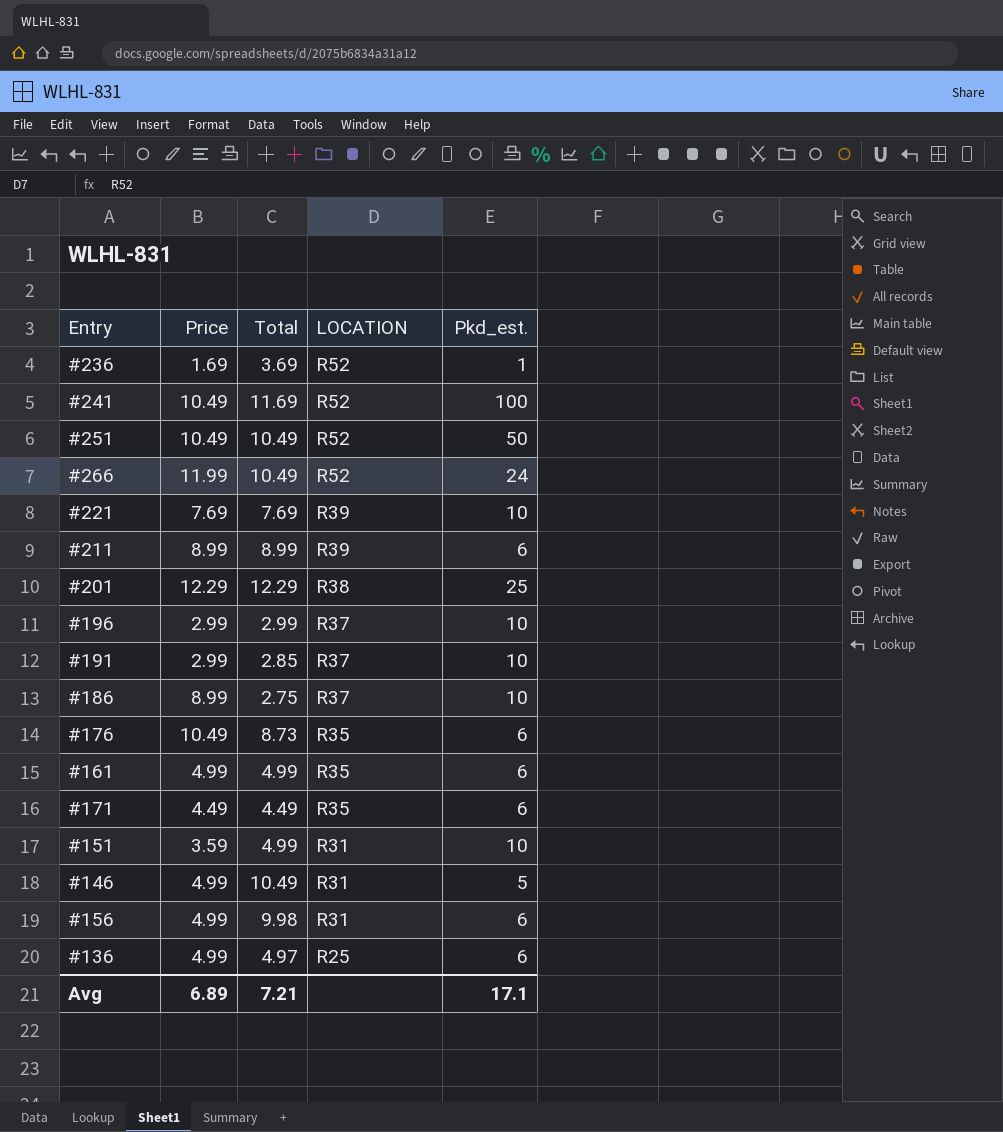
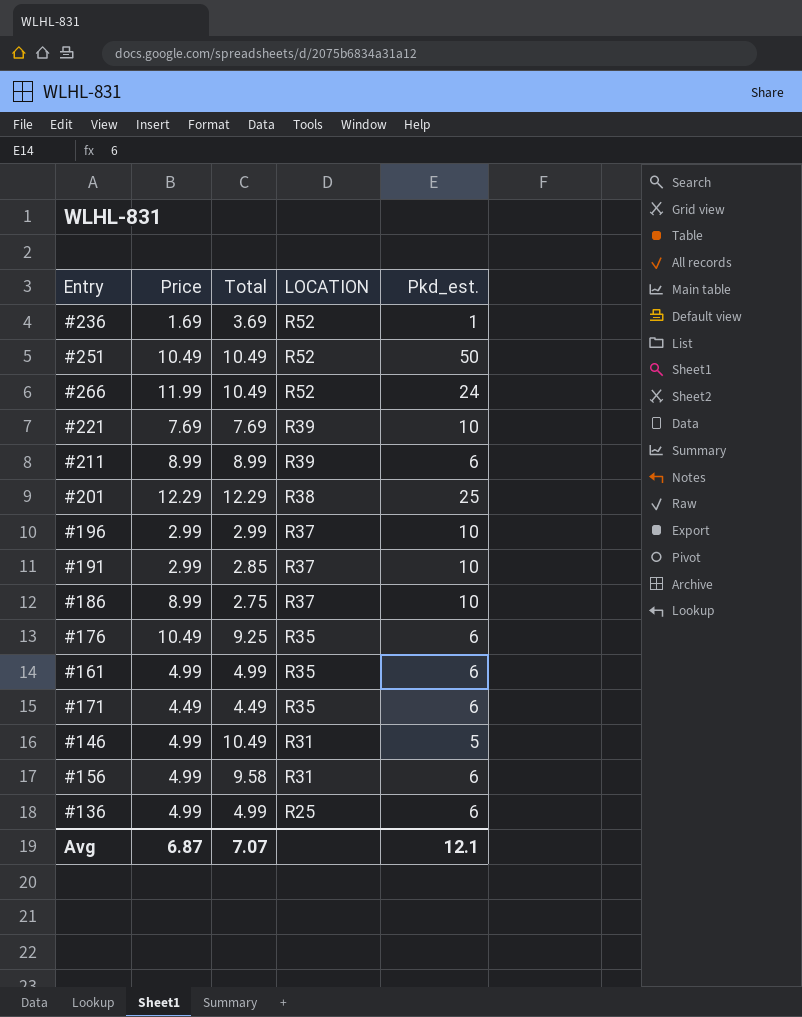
row #241: 10.49 | 11.69 | R52 | 100 -> none
row #151: 3.59 | 4.99 | R31 | 10 -> none
#176 | Total: 8.73 -> 9.25
#156 | Total: 9.98 -> 9.58
#136 | Total: 4.97 -> 4.99
Avg | Price: 6.89 -> 6.87
Avg | Total: 7.21 -> 7.07
Avg | Pkd_est.: 17.1 -> 12.1

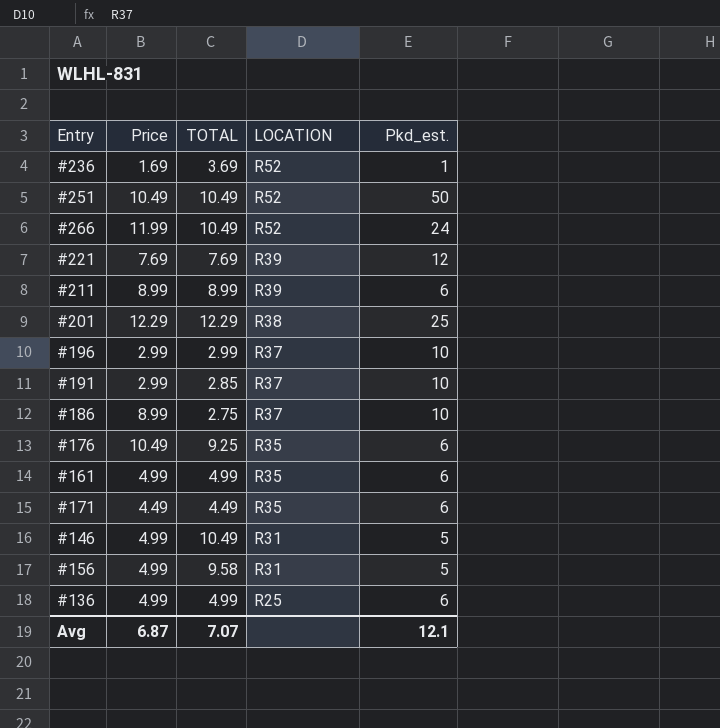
column name: Total -> TOTAL
#221 | Pkd_est.: 10 -> 12
#156 | Pkd_est.: 6 -> 5

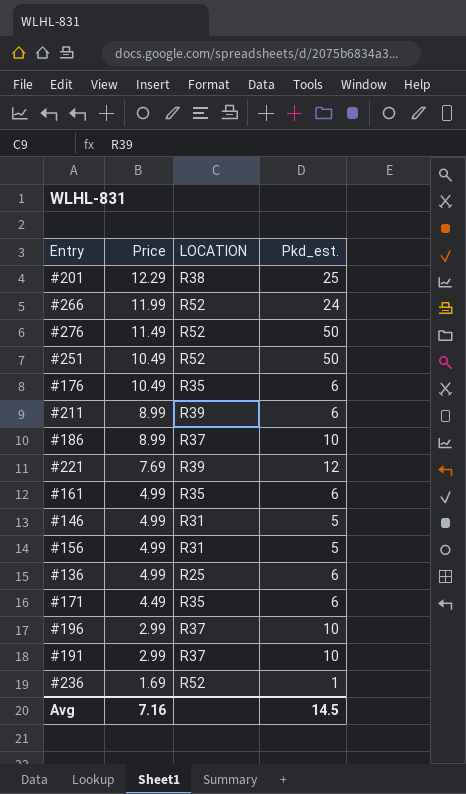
row order: LOCATION descending -> Price descending
column TOTAL | position: 3 -> none
row #276: none -> 11.49 | R52 | 50
Avg | Price: 6.87 -> 7.16
Avg | Pkd_est.: 12.1 -> 14.5

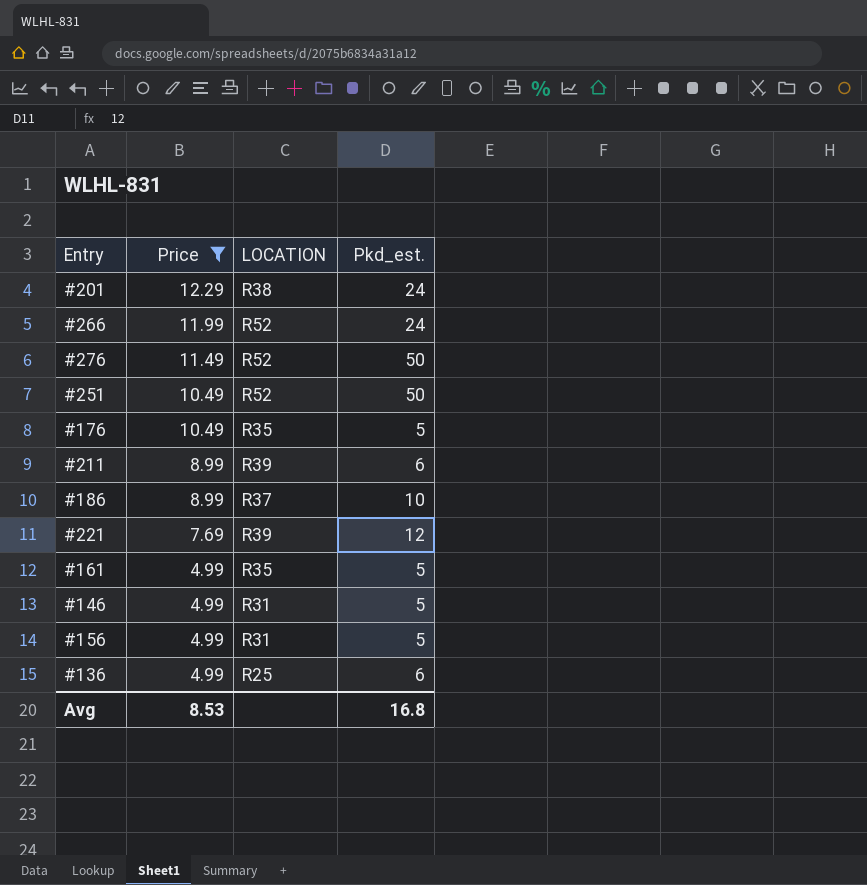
filter: none -> Price >= 4.99
#201 | Pkd_est.: 25 -> 24
#176 | Pkd_est.: 6 -> 5
#161 | Pkd_est.: 6 -> 5
Avg | Price: 7.16 -> 8.53
Avg | Pkd_est.: 14.5 -> 16.8

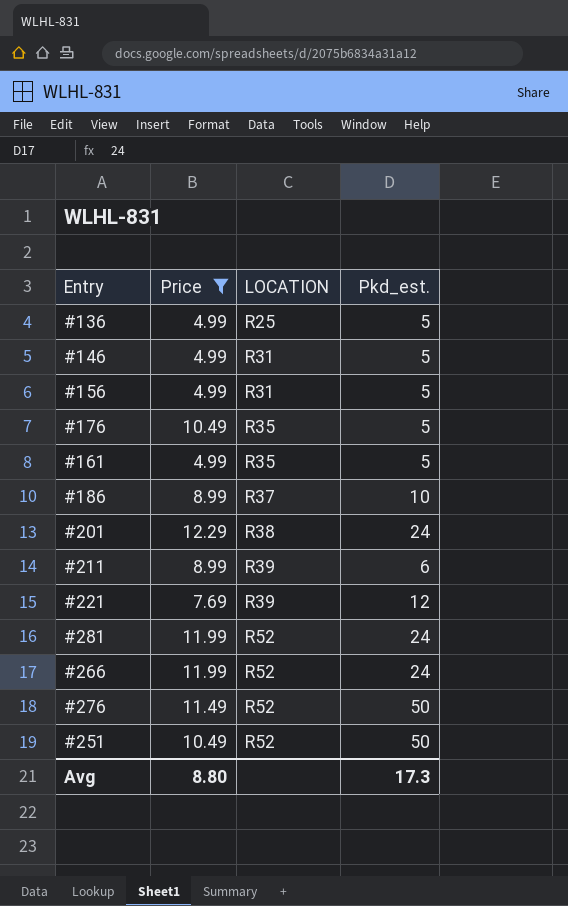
row order: Price descending -> LOCATION ascending
#136 | Pkd_est.: 6 -> 5
row #281: none -> 11.99 | R52 | 24
Avg | Price: 8.53 -> 8.80
Avg | Pkd_est.: 16.8 -> 17.3

